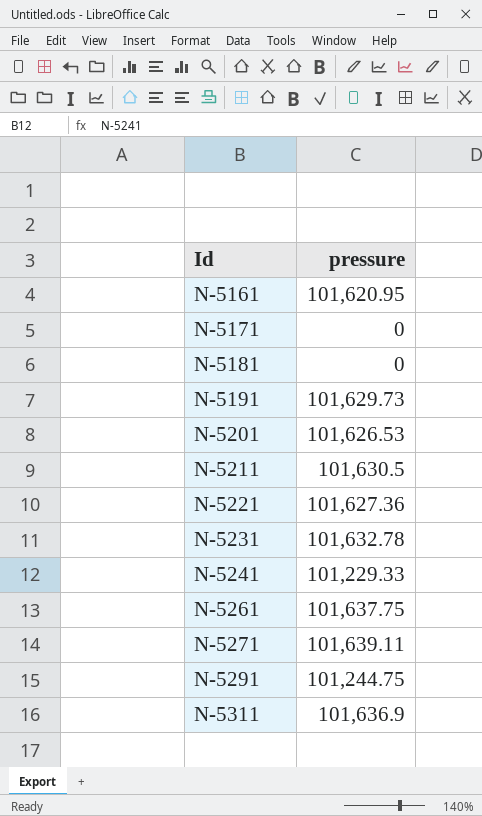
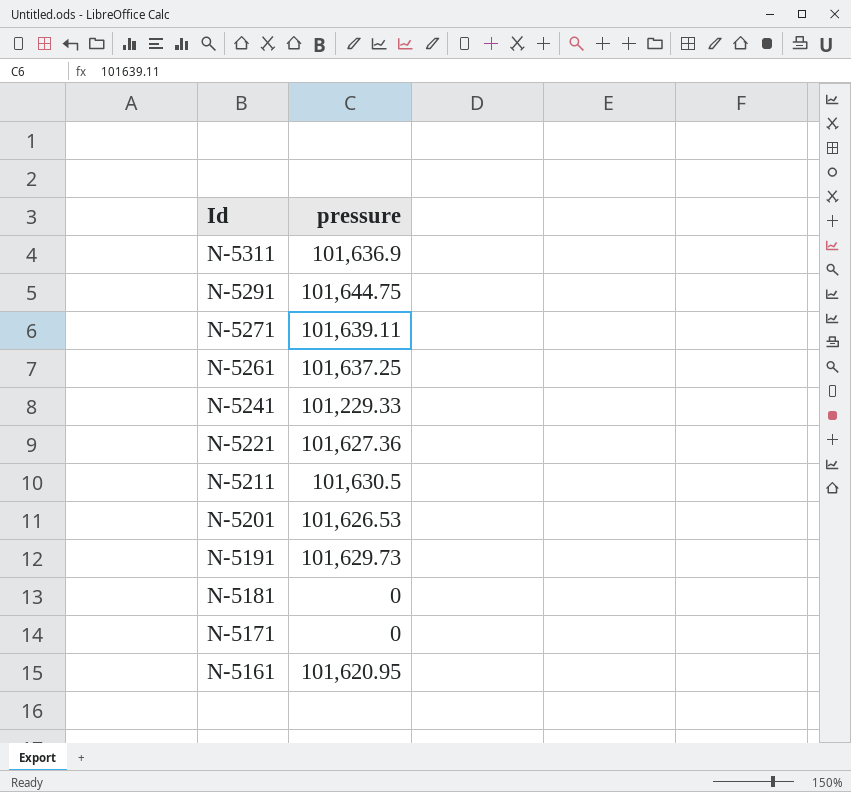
row order: Id ascending -> Id descending
row N-5231: 101,632.78 -> none
N-5291 | pressure: 101,244.75 -> 101,644.75
N-5261 | pressure: 101,637.75 -> 101,637.25

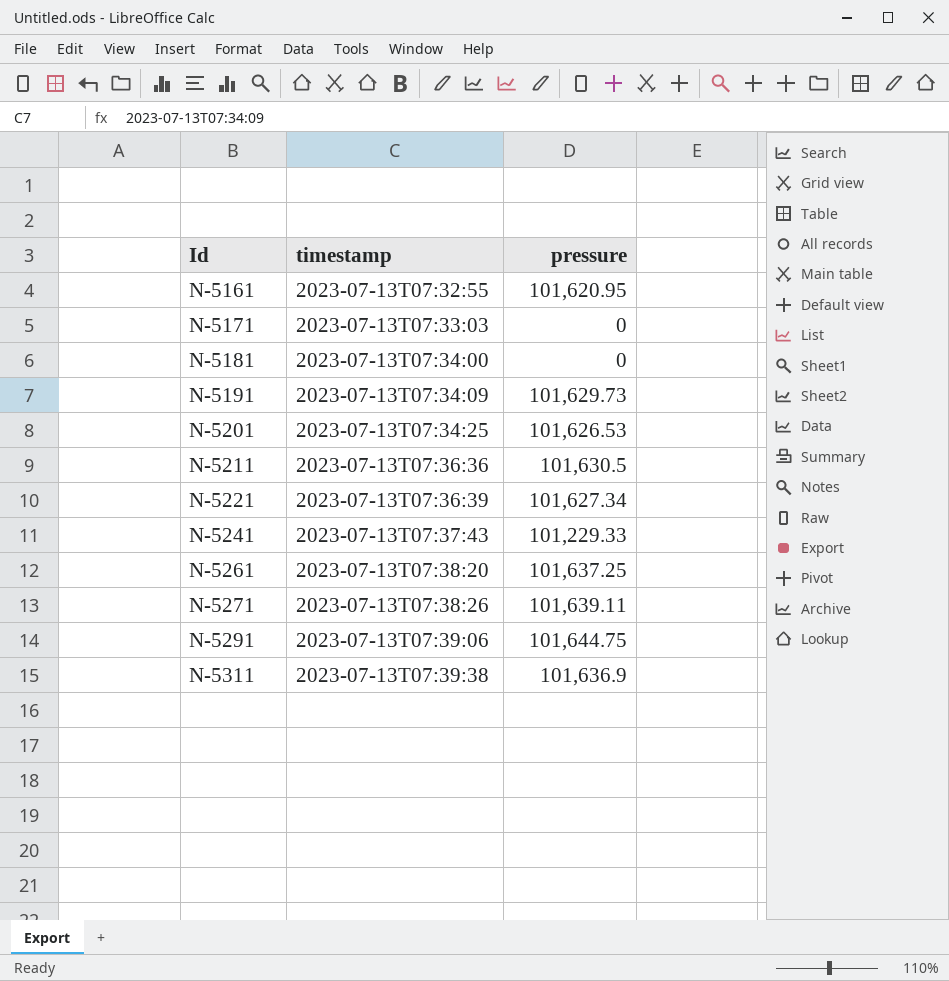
row order: Id descending -> Id ascending
column timestamp | position: none -> 2
N-5221 | pressure: 101,627.36 -> 101,627.34

